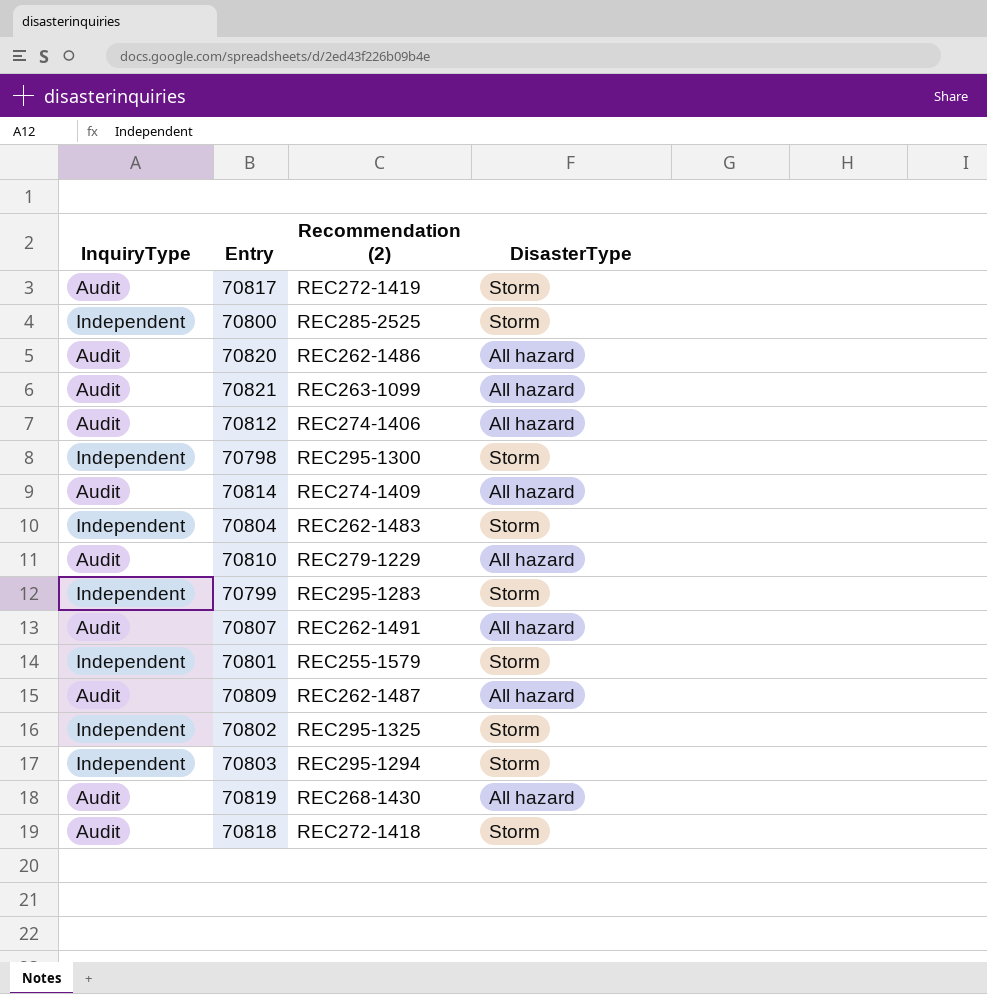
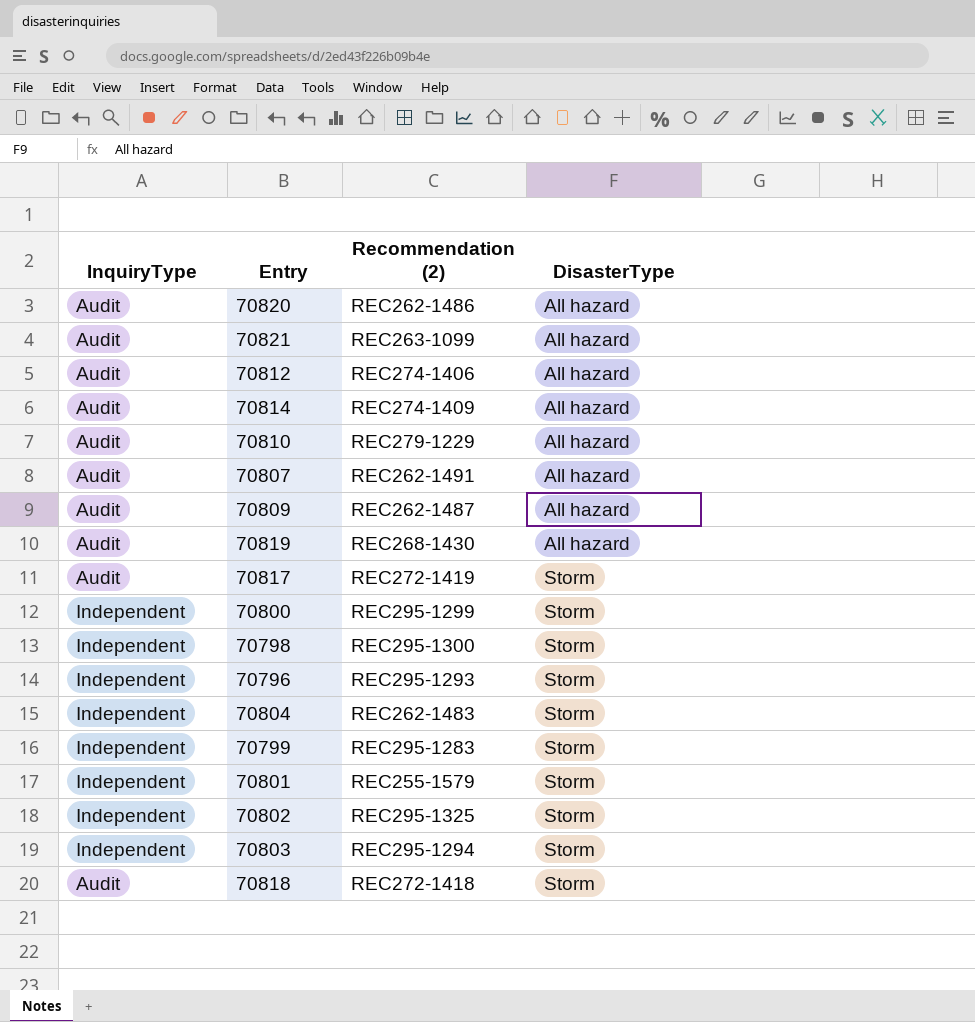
row order: none -> DisasterType ascending
70800 | Recommendation (2): REC285-2525 -> REC295-1299
row 70796: none -> Independent | REC295-1293 | Storm

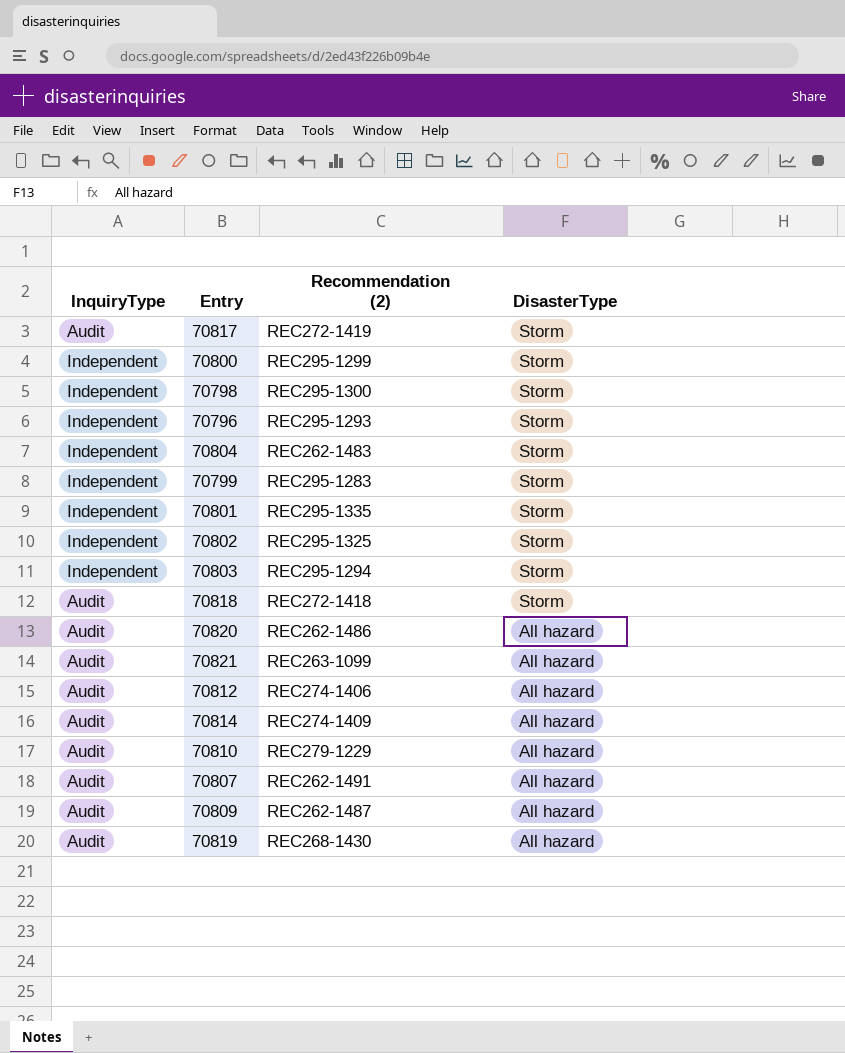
row order: DisasterType ascending -> DisasterType descending
70801 | Recommendation (2): REC255-1579 -> REC295-1335

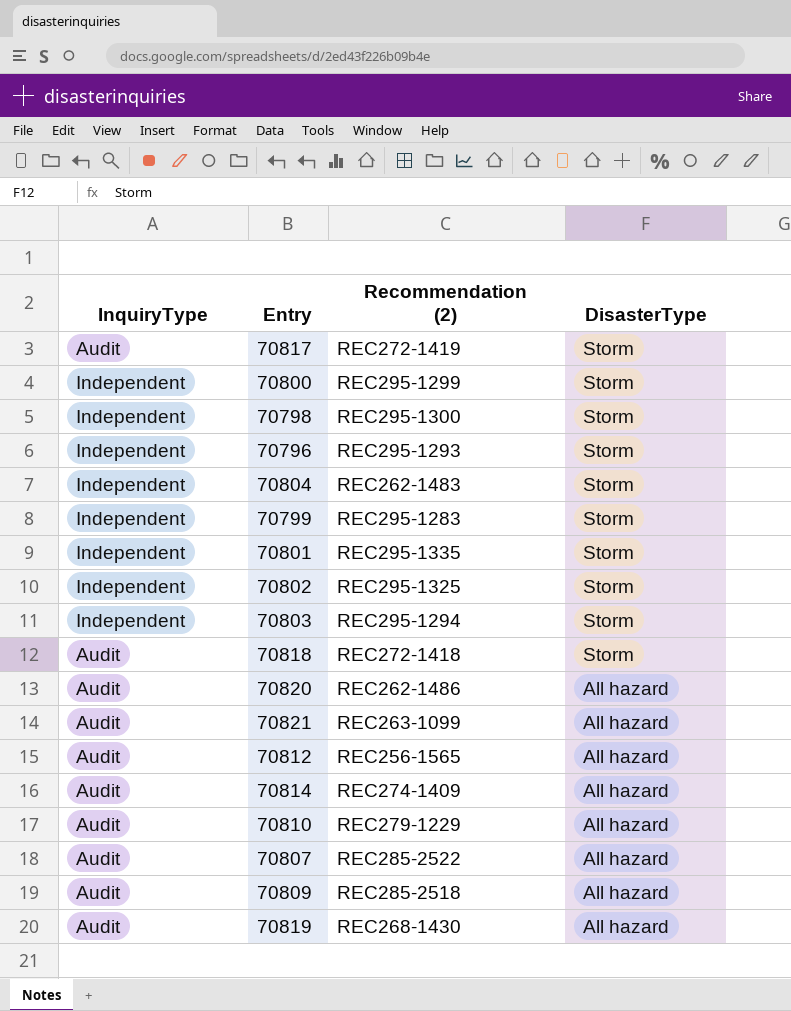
70812 | Recommendation (2): REC274-1406 -> REC256-1565
70807 | Recommendation (2): REC262-1491 -> REC285-2522
70809 | Recommendation (2): REC262-1487 -> REC285-2518

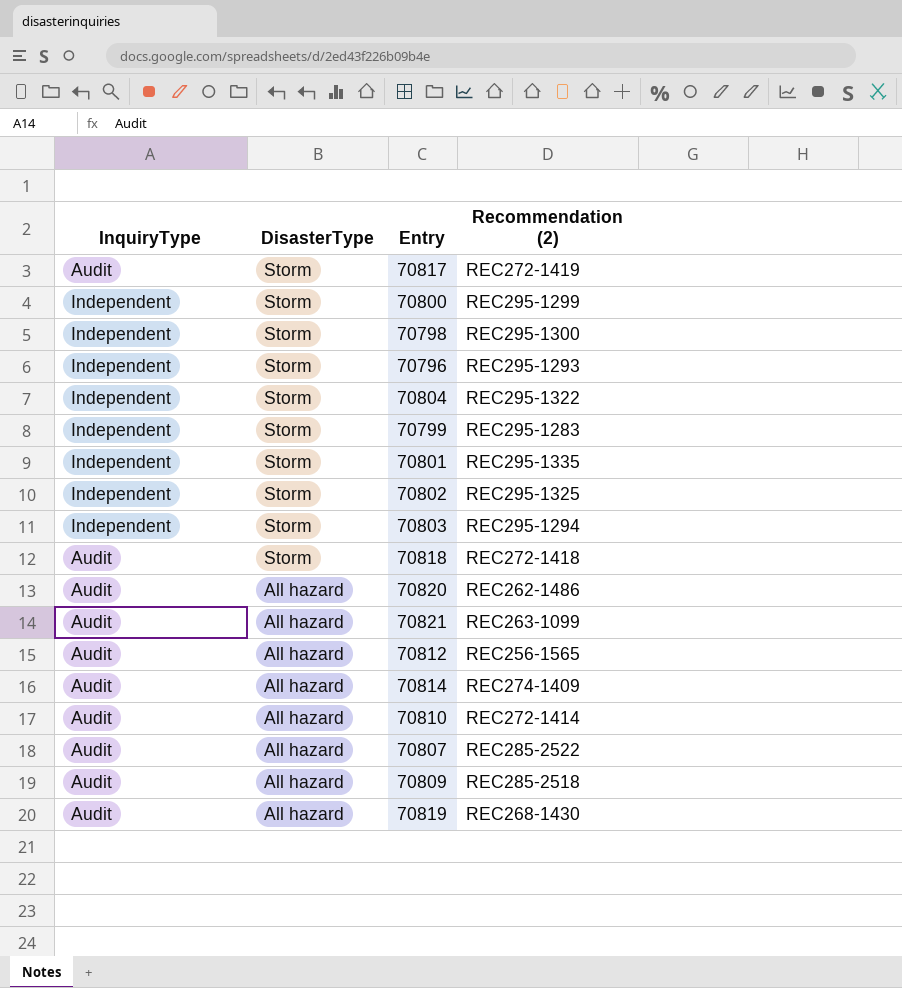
column DisasterType | position: 4 -> 2
70804 | Recommendation (2): REC262-1483 -> REC295-1322
70810 | Recommendation (2): REC279-1229 -> REC272-1414

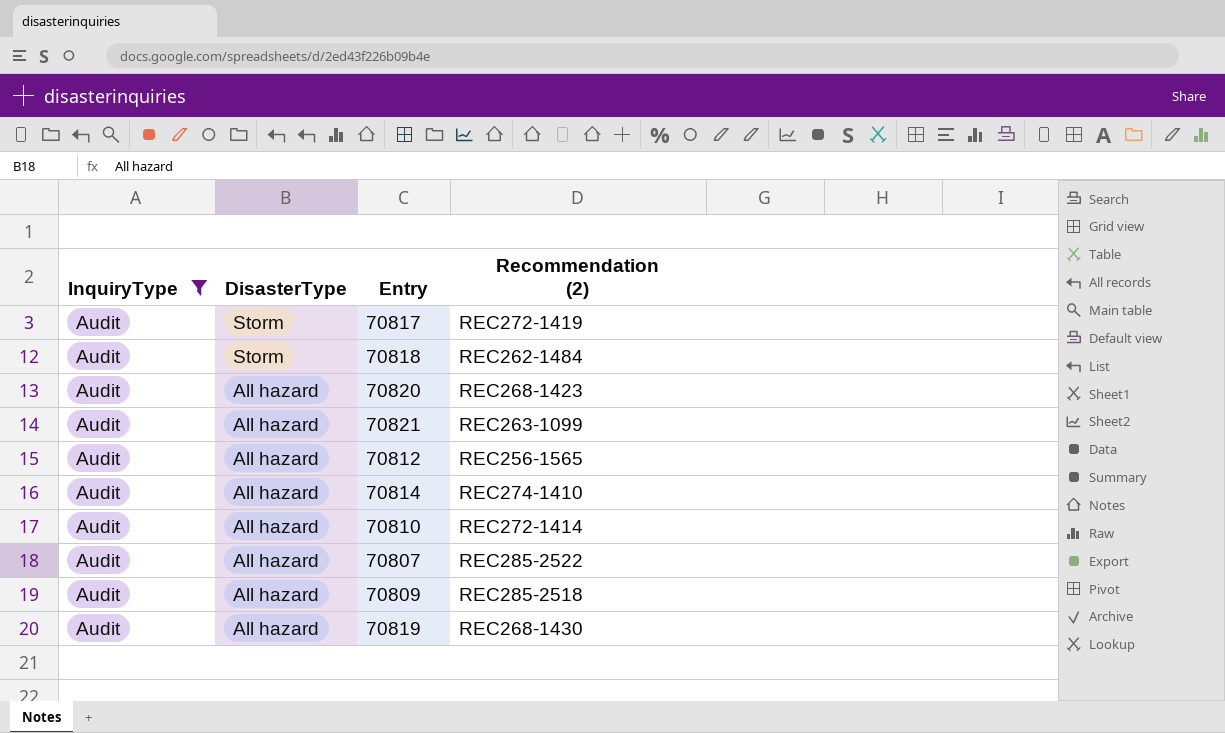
filter: none -> InquiryType = Audit
70818 | Recommendation (2): REC272-1418 -> REC262-1484
70820 | Recommendation (2): REC262-1486 -> REC268-1423
70814 | Recommendation (2): REC274-1409 -> REC274-1410

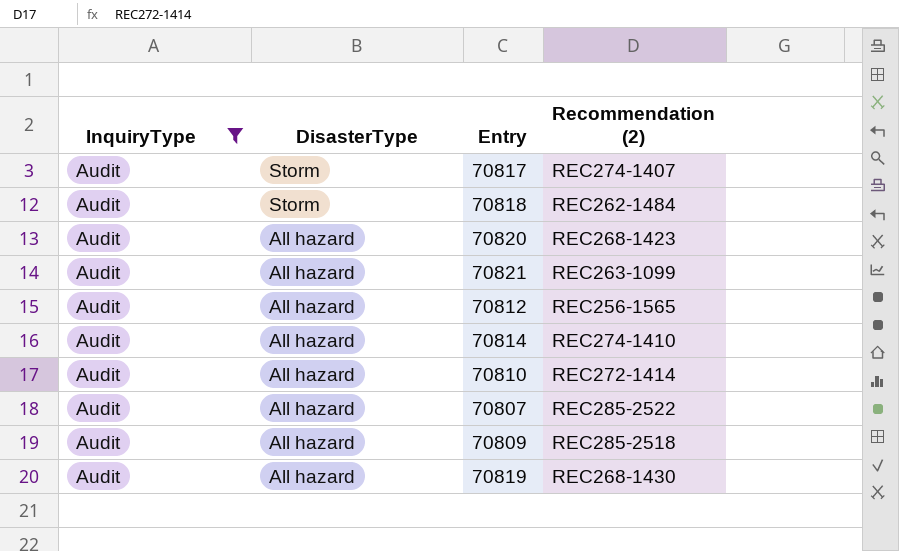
70817 | Recommendation (2): REC272-1419 -> REC274-1407

